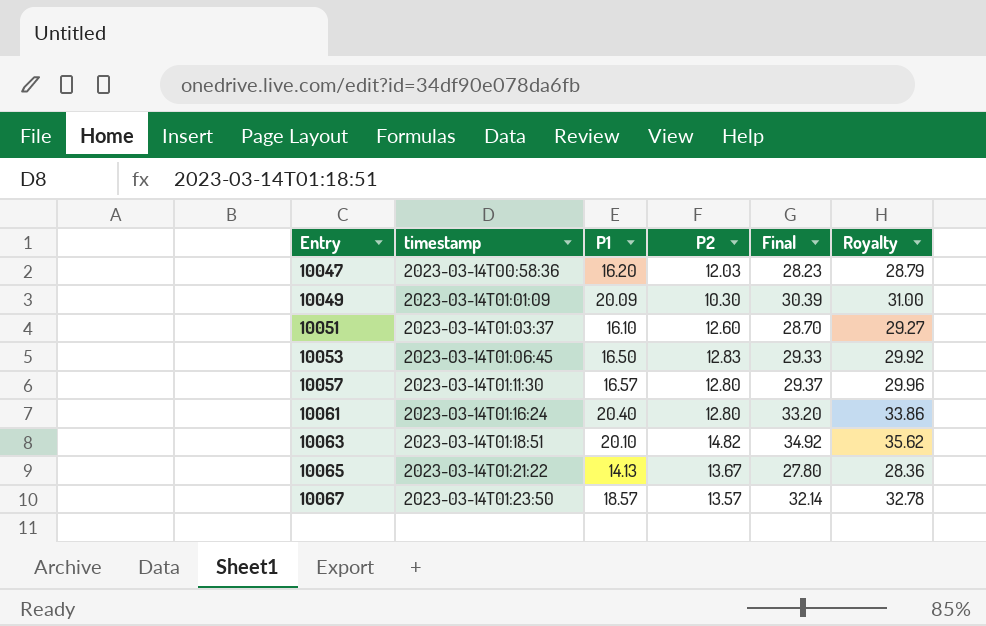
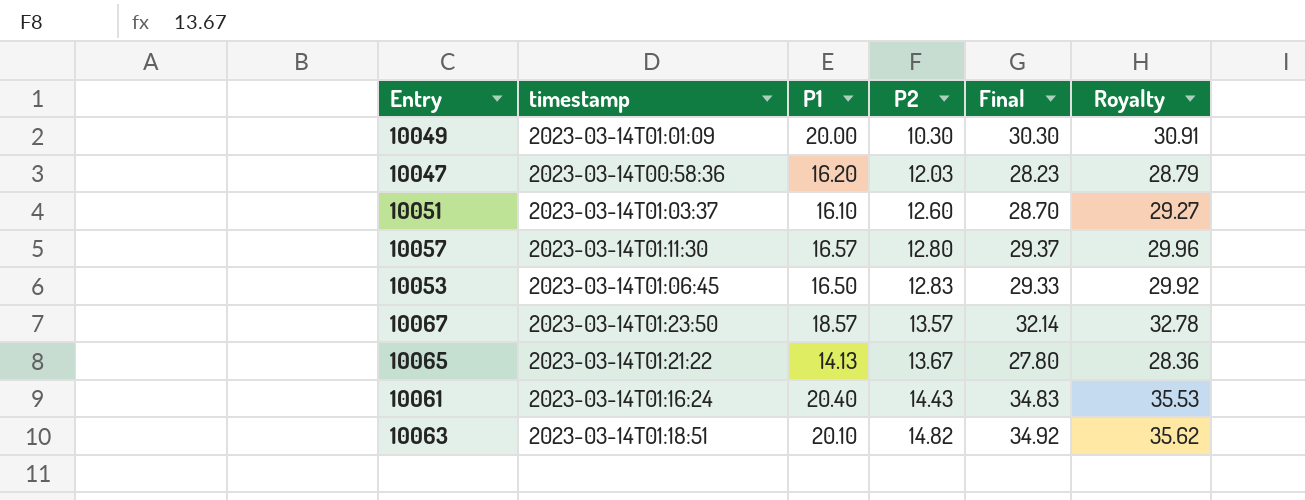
row order: Entry ascending -> P2 ascending
10049 | P1: 20.09 -> 20.00
10049 | Final: 30.39 -> 30.30
10049 | Royalty: 31.00 -> 30.91
10061 | P2: 12.80 -> 14.43
10061 | Final: 33.20 -> 34.83
10061 | Royalty: 33.86 -> 35.53

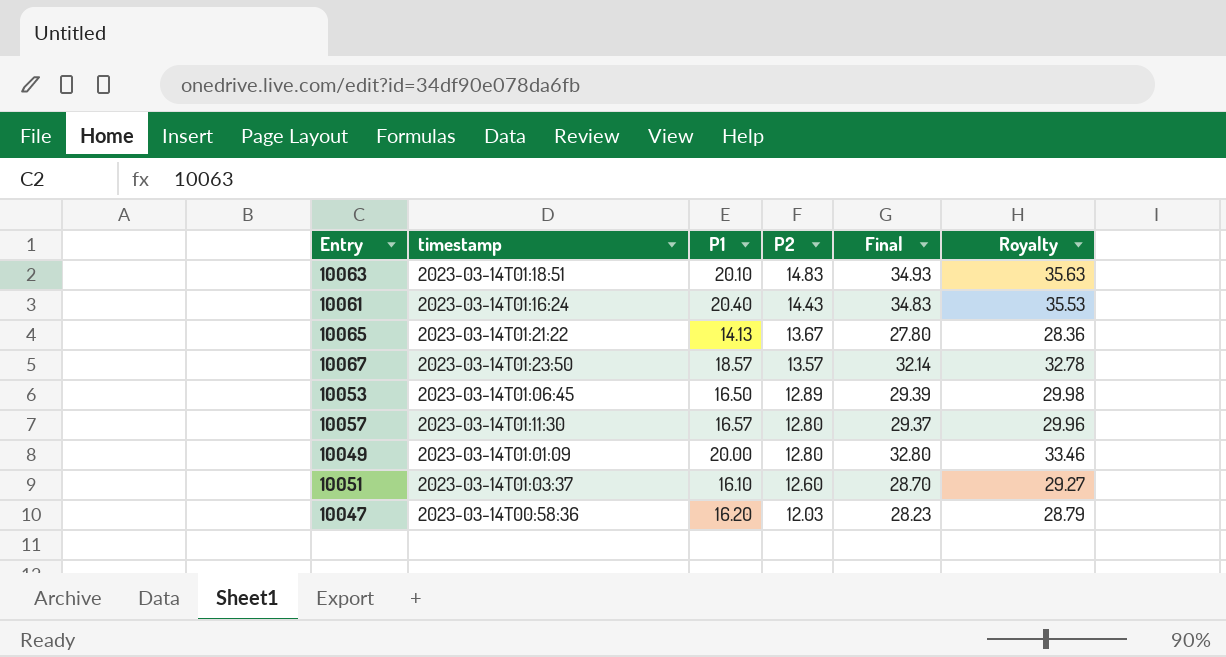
row order: P2 ascending -> P2 descending
10063 | P2: 14.82 -> 14.83
10063 | Final: 34.92 -> 34.93
10063 | Royalty: 35.62 -> 35.63
10053 | P2: 12.83 -> 12.89
10053 | Final: 29.33 -> 29.39
10053 | Royalty: 29.92 -> 29.98
10049 | P2: 10.30 -> 12.80
10049 | Final: 30.30 -> 32.80
10049 | Royalty: 30.91 -> 33.46

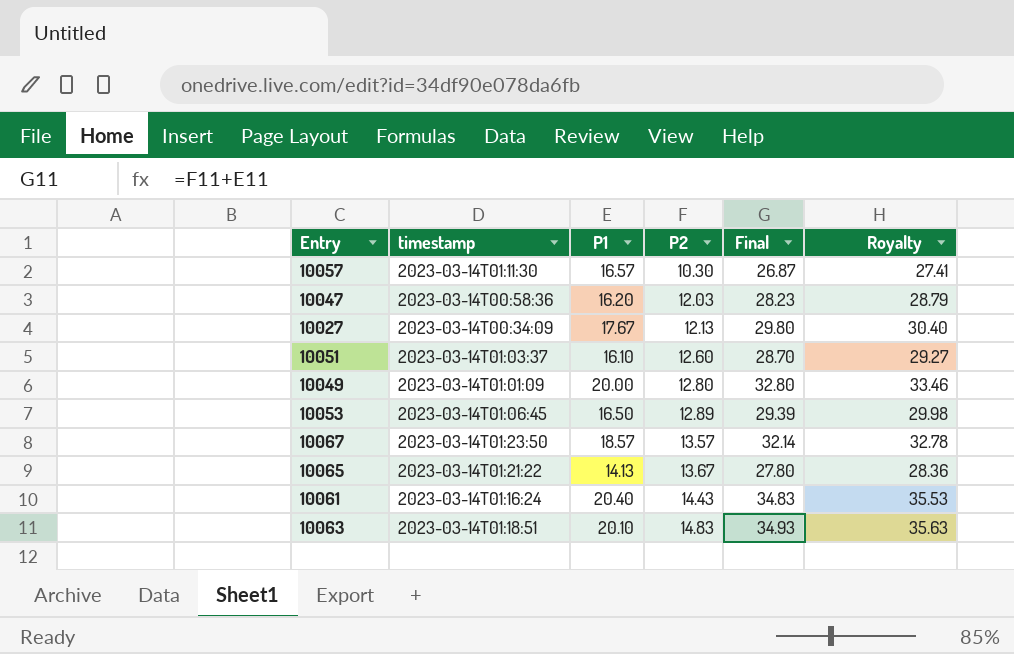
row order: P2 descending -> P2 ascending
10057 | P2: 12.80 -> 10.30
10057 | Final: 29.37 -> 26.87
10057 | Royalty: 29.96 -> 27.41
row 10027: none -> 2023-03-14T00:34:09 | 17.67 | 12.13 | 29.80 | 30.40

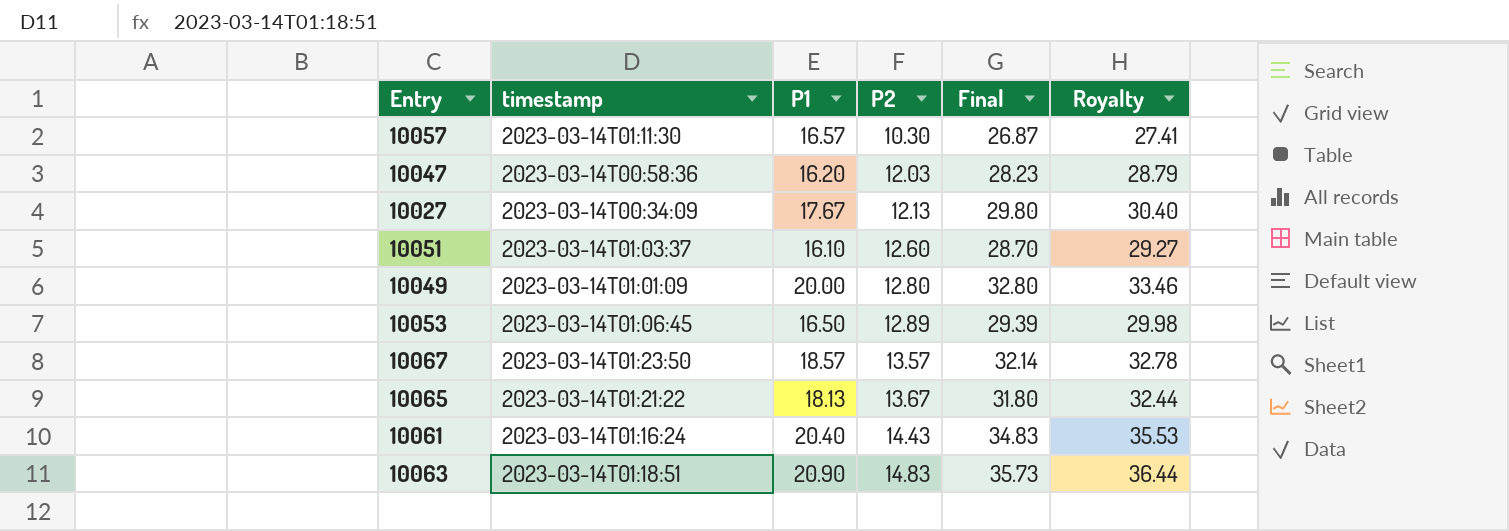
10065 | P1: 14.13 -> 18.13
10065 | Final: 27.80 -> 31.80
10065 | Royalty: 28.36 -> 32.44
10063 | P1: 20.10 -> 20.90
10063 | Final: 34.93 -> 35.73
10063 | Royalty: 35.63 -> 36.44

